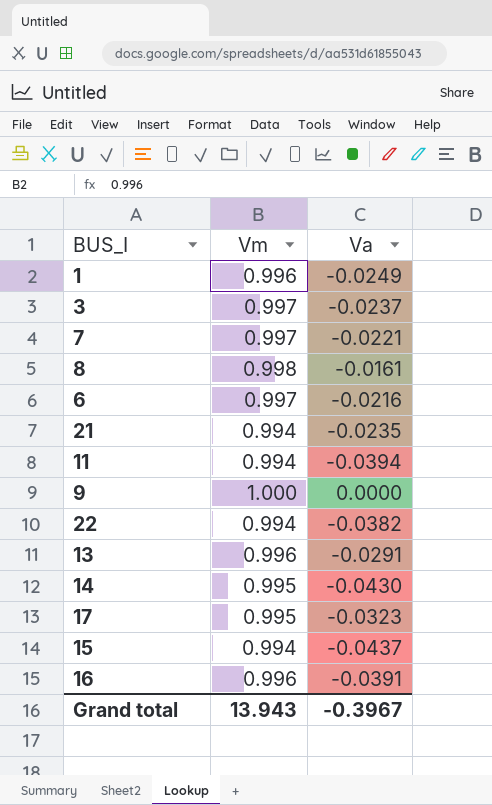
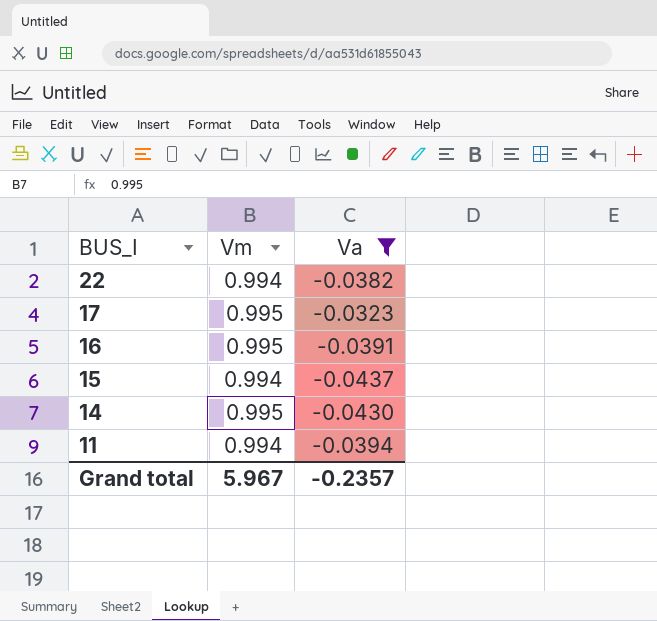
filter: none -> Va <= -0.0323
row order: none -> BUS_I descending
16 | Vm: 0.996 -> 0.995
Grand total | Vm: 13.943 -> 5.967
Grand total | Va: -0.3967 -> -0.2357

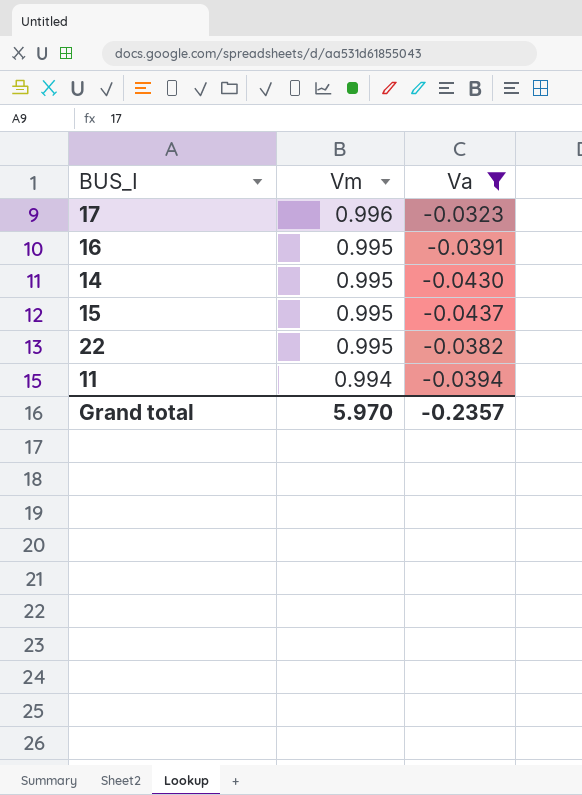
row order: BUS_I descending -> Vm descending
17 | Vm: 0.995 -> 0.996
15 | Vm: 0.994 -> 0.995
22 | Vm: 0.994 -> 0.995
Grand total | Vm: 5.967 -> 5.970

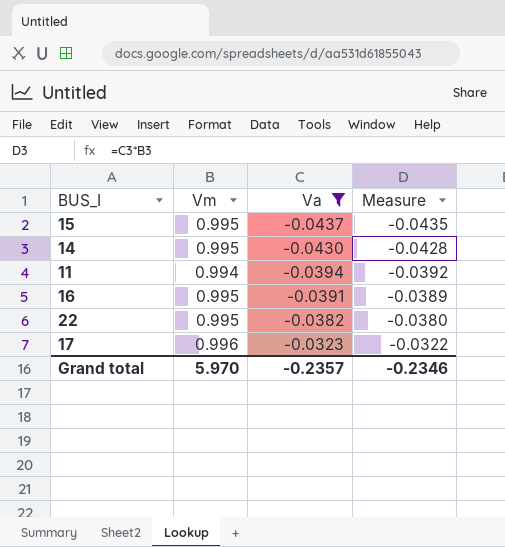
row order: Vm descending -> Va ascending
column Measure | formula: none -> [Vm] * [Va]

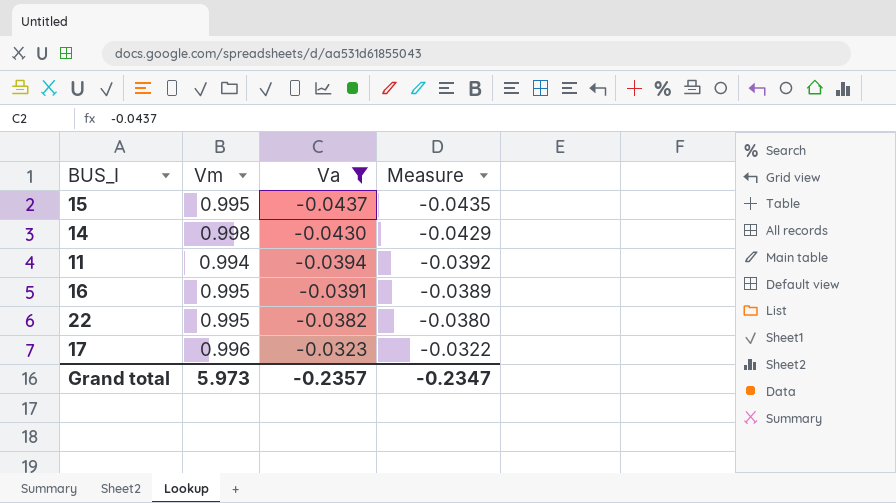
14 | Vm: 0.995 -> 0.998
14 | Measure: -0.0428 -> -0.0429
Grand total | Vm: 5.970 -> 5.973
Grand total | Measure: -0.2346 -> -0.2347

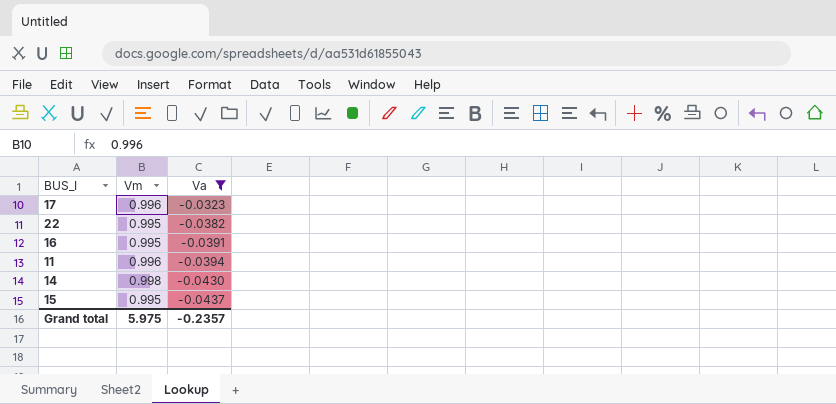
row order: Va ascending -> Va descending
column Measure | formula: [Vm] * [Va] -> none
11 | Vm: 0.994 -> 0.996
Grand total | Vm: 5.973 -> 5.975

